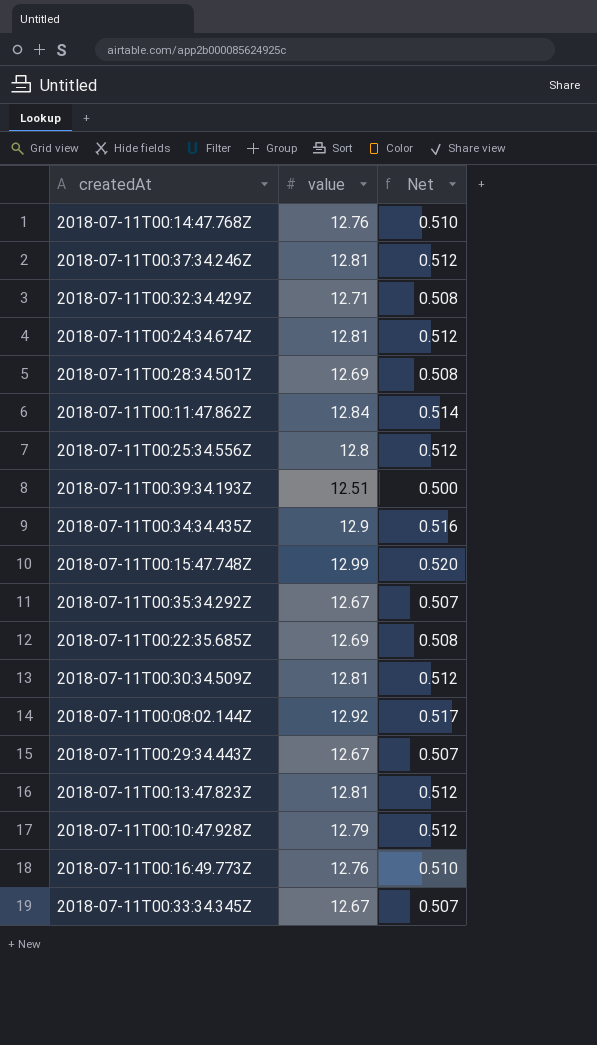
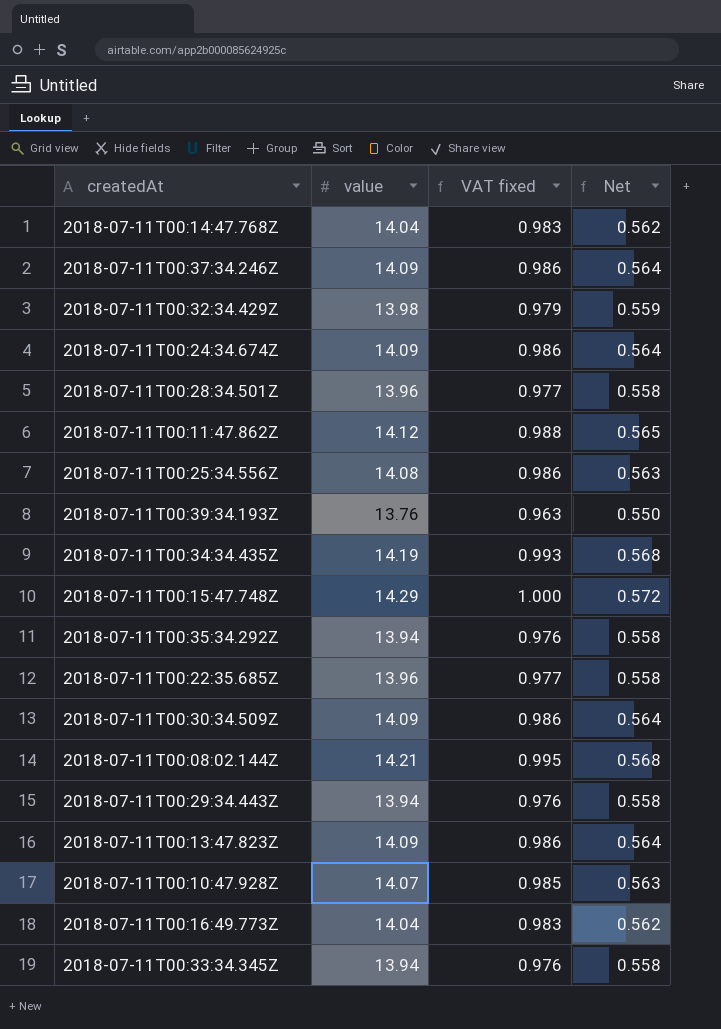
column VAT fixed | formula: none -> [value] * 0.07
2018-07-11T00:14:47.768Z | value: 12.76 -> 14.04
2018-07-11T00:14:47.768Z | Net: 0.510 -> 0.562
2018-07-11T00:37:34.246Z | value: 12.81 -> 14.09
2018-07-11T00:37:34.246Z | Net: 0.512 -> 0.564
2018-07-11T00:32:34.429Z | value: 12.71 -> 13.98
2018-07-11T00:32:34.429Z | Net: 0.508 -> 0.559
2018-07-11T00:24:34.674Z | value: 12.81 -> 14.09
2018-07-11T00:24:34.674Z | Net: 0.512 -> 0.564
2018-07-11T00:28:34.501Z | value: 12.69 -> 13.96
2018-07-11T00:28:34.501Z | Net: 0.508 -> 0.558
2018-07-11T00:11:47.862Z | value: 12.84 -> 14.12
2018-07-11T00:11:47.862Z | Net: 0.514 -> 0.565
2018-07-11T00:25:34.556Z | value: 12.8 -> 14.08
2018-07-11T00:25:34.556Z | Net: 0.512 -> 0.563
2018-07-11T00:39:34.193Z | value: 12.51 -> 13.76
2018-07-11T00:39:34.193Z | Net: 0.500 -> 0.550
2018-07-11T00:34:34.435Z | value: 12.9 -> 14.19
2018-07-11T00:34:34.435Z | Net: 0.516 -> 0.568
2018-07-11T00:15:47.748Z | value: 12.99 -> 14.29
2018-07-11T00:15:47.748Z | Net: 0.520 -> 0.572
2018-07-11T00:35:34.292Z | value: 12.67 -> 13.94
2018-07-11T00:35:34.292Z | Net: 0.507 -> 0.558
2018-07-11T00:22:35.685Z | value: 12.69 -> 13.96
2018-07-11T00:22:35.685Z | Net: 0.508 -> 0.558
2018-07-11T00:30:34.509Z | value: 12.81 -> 14.09
2018-07-11T00:30:34.509Z | Net: 0.512 -> 0.564
2018-07-11T00:08:02.144Z | value: 12.92 -> 14.21
2018-07-11T00:08:02.144Z | Net: 0.517 -> 0.568
2018-07-11T00:29:34.443Z | value: 12.67 -> 13.94
2018-07-11T00:29:34.443Z | Net: 0.507 -> 0.558
2018-07-11T00:13:47.823Z | value: 12.81 -> 14.09
2018-07-11T00:13:47.823Z | Net: 0.512 -> 0.564
2018-07-11T00:10:47.928Z | value: 12.79 -> 14.07
2018-07-11T00:10:47.928Z | Net: 0.512 -> 0.563
2018-07-11T00:16:49.773Z | value: 12.76 -> 14.04
2018-07-11T00:16:49.773Z | Net: 0.510 -> 0.562
2018-07-11T00:33:34.345Z | value: 12.67 -> 13.94
2018-07-11T00:33:34.345Z | Net: 0.507 -> 0.558

